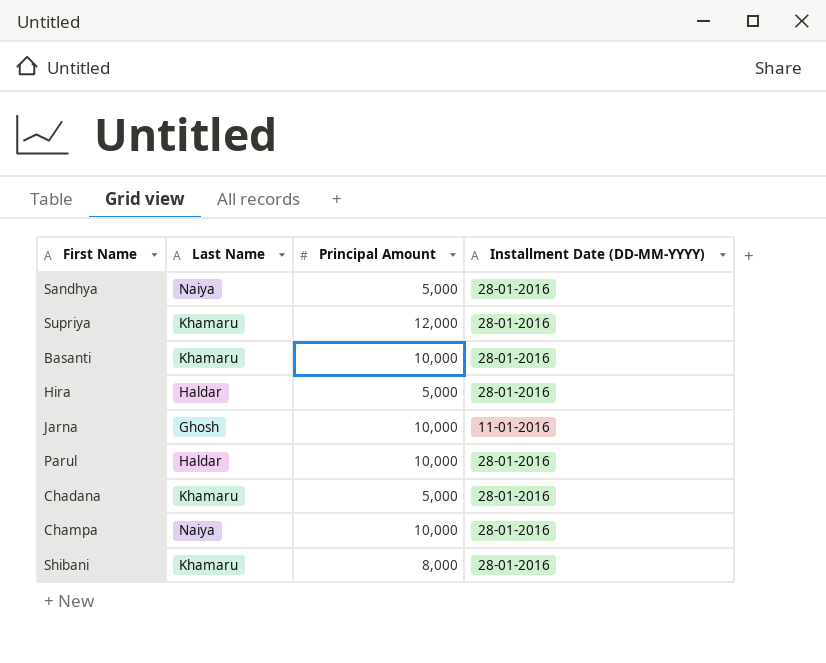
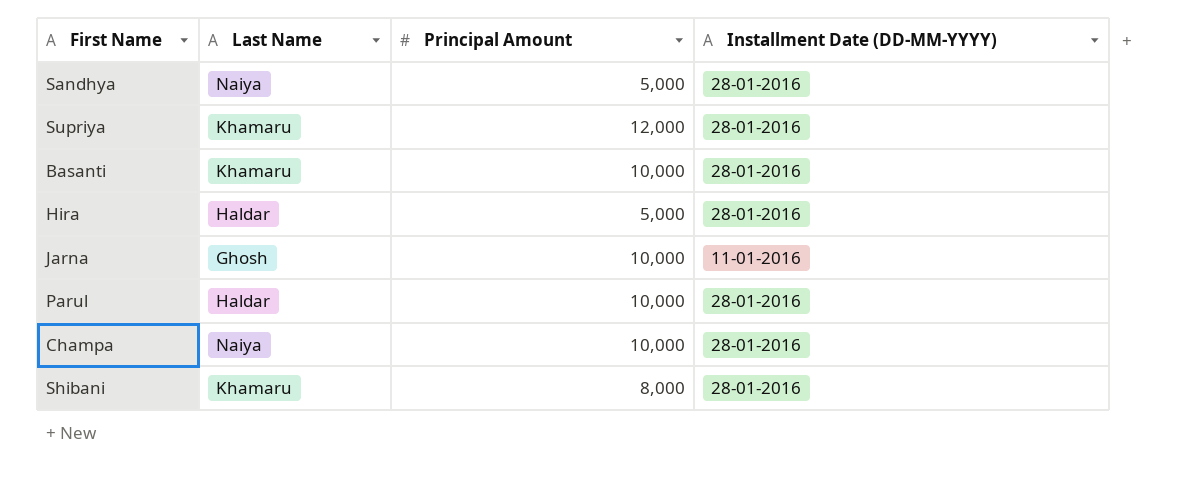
row Chadana: Khamaru | 5,000 | 28-01-2016 -> none

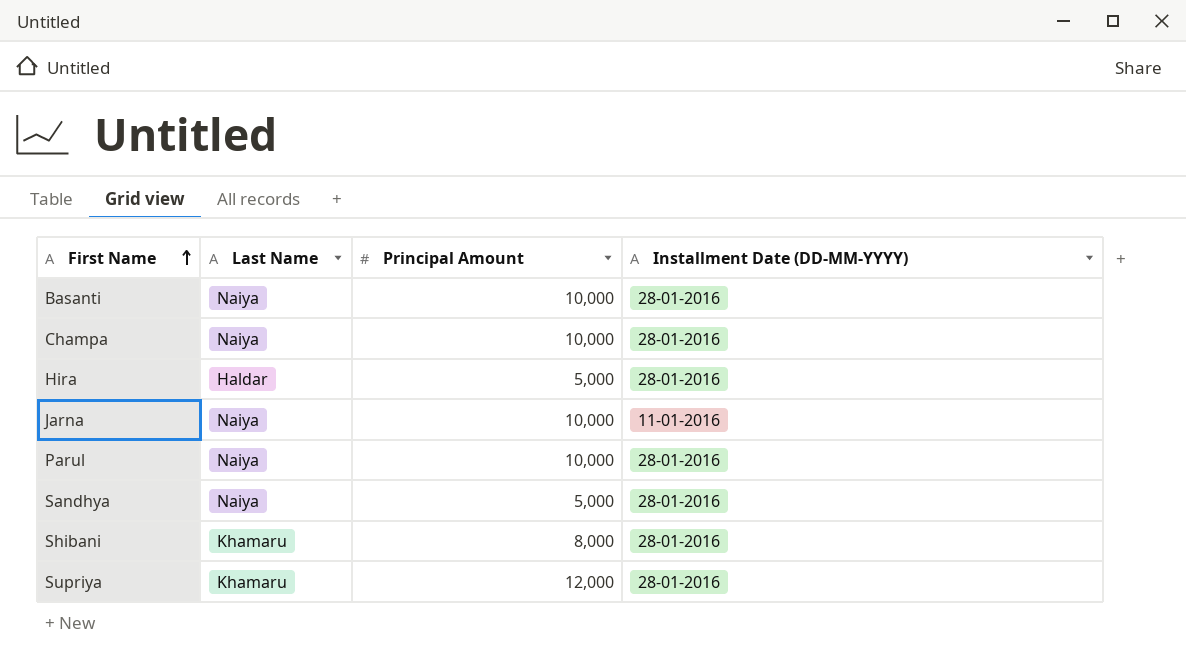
row order: none -> First Name ascending
Basanti | Last Name: Khamaru -> Naiya
Jarna | Last Name: Ghosh -> Naiya
Parul | Last Name: Haldar -> Naiya

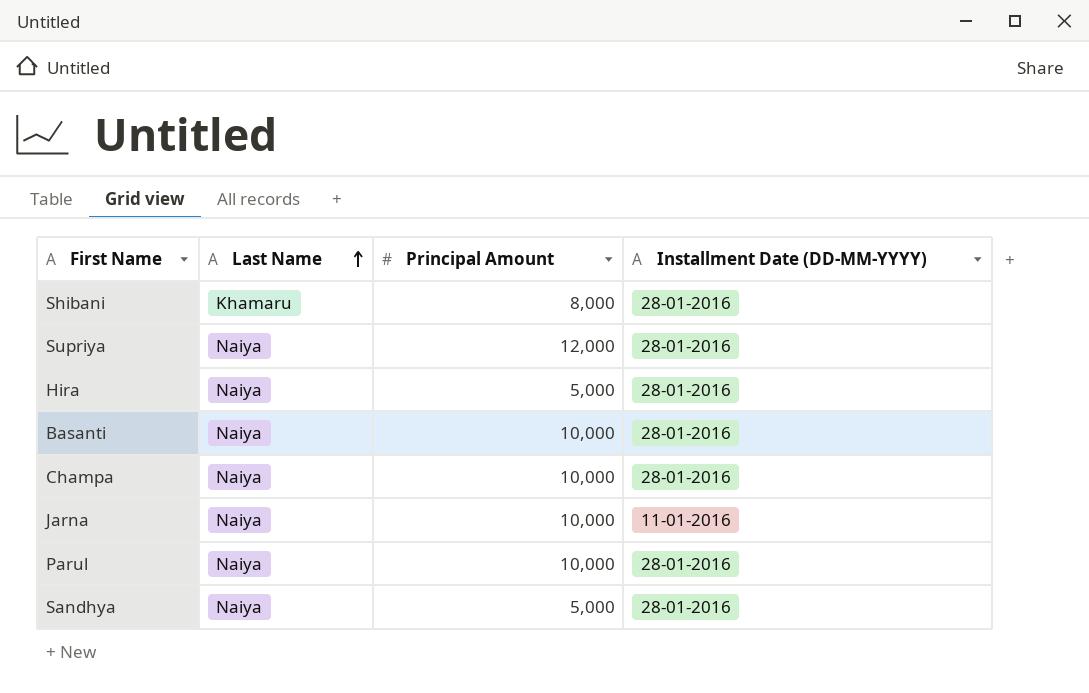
row order: First Name ascending -> Last Name ascending
Supriya | Last Name: Khamaru -> Naiya
Hira | Last Name: Haldar -> Naiya

